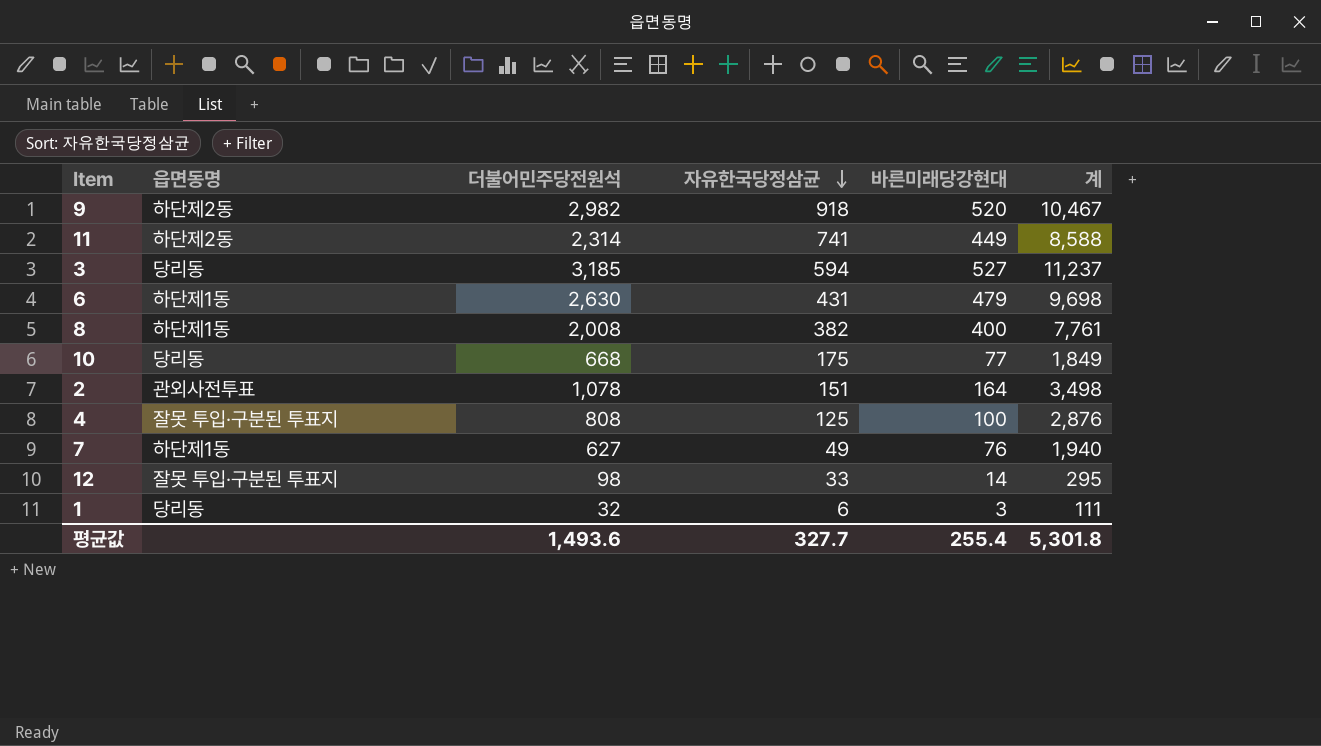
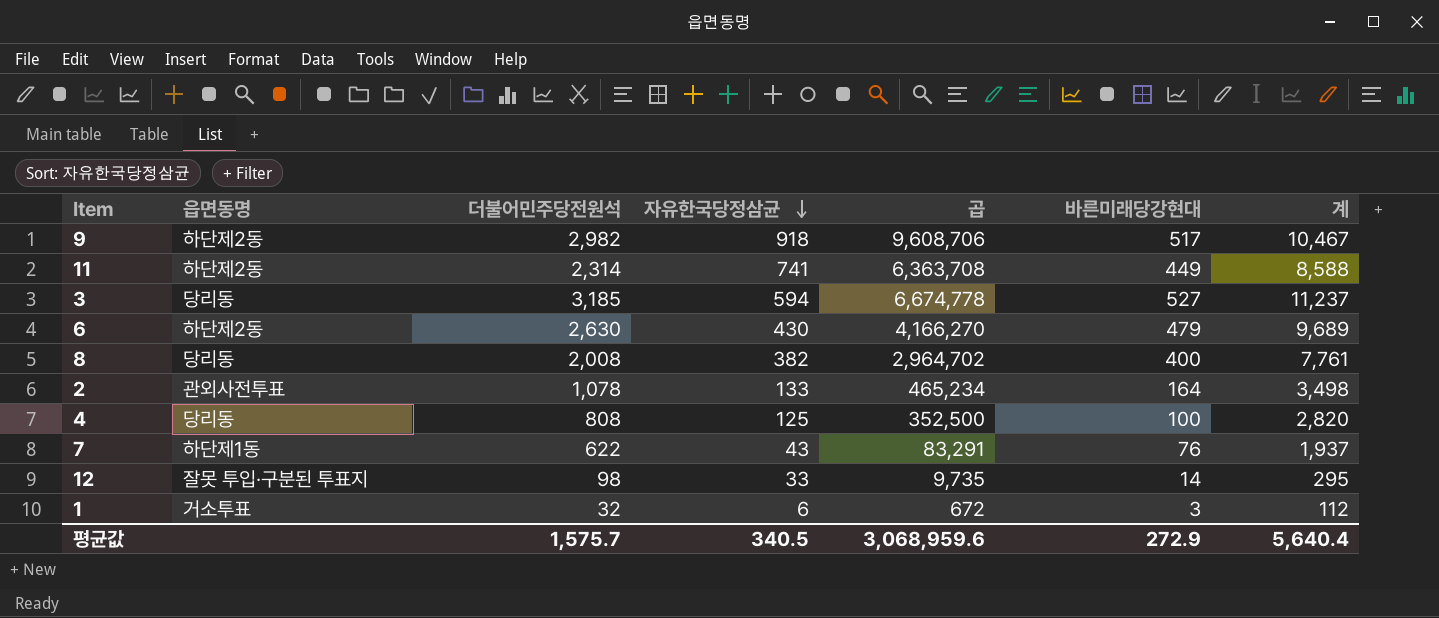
column 곱 | formula: none -> [자유한국당정삼균] * [계]
row 10: 당리동 | 668 | 175 | 77 | 1,849 -> none
9 | 바른미래당강현대: 520 -> 517
6 | 읍면동명: 하단제1동 -> 하단제2동
6 | 자유한국당정삼균: 431 -> 430
6 | 계: 9,698 -> 9,689
8 | 읍면동명: 하단제1동 -> 당리동
2 | 자유한국당정삼균: 151 -> 133
4 | 읍면동명: 잘못 투입·구분된 투표지 -> 당리동
4 | 계: 2,876 -> 2,820
7 | 더불어민주당전원석: 627 -> 622
7 | 자유한국당정삼균: 49 -> 43
7 | 계: 1,940 -> 1,937
1 | 읍면동명: 당리동 -> 거소투표
1 | 계: 111 -> 112
평균값 | 더불어민주당전원석: 1,493.6 -> 1,575.7
평균값 | 자유한국당정삼균: 327.7 -> 340.5
평균값 | 바른미래당강현대: 255.4 -> 272.9
평균값 | 계: 5,301.8 -> 5,640.4

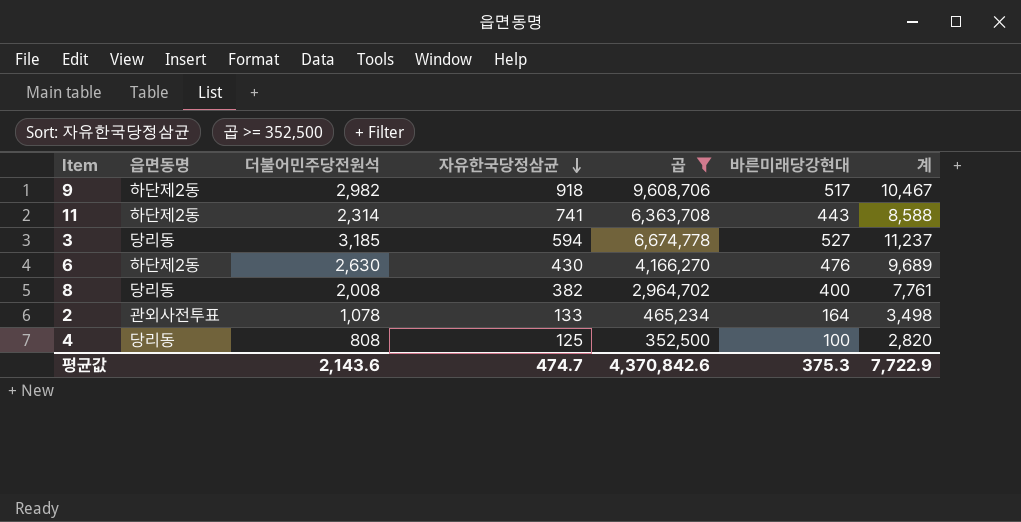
filter: none -> 곱 >= 352,500
11 | 바른미래당강현대: 449 -> 443
6 | 바른미래당강현대: 479 -> 476
평균값 | 더불어민주당전원석: 1,575.7 -> 2,143.6
평균값 | 자유한국당정삼균: 340.5 -> 474.7
평균값 | 곱: 3,068,959.6 -> 4,370,842.6
평균값 | 바른미래당강현대: 272.9 -> 375.3
평균값 | 계: 5,640.4 -> 7,722.9

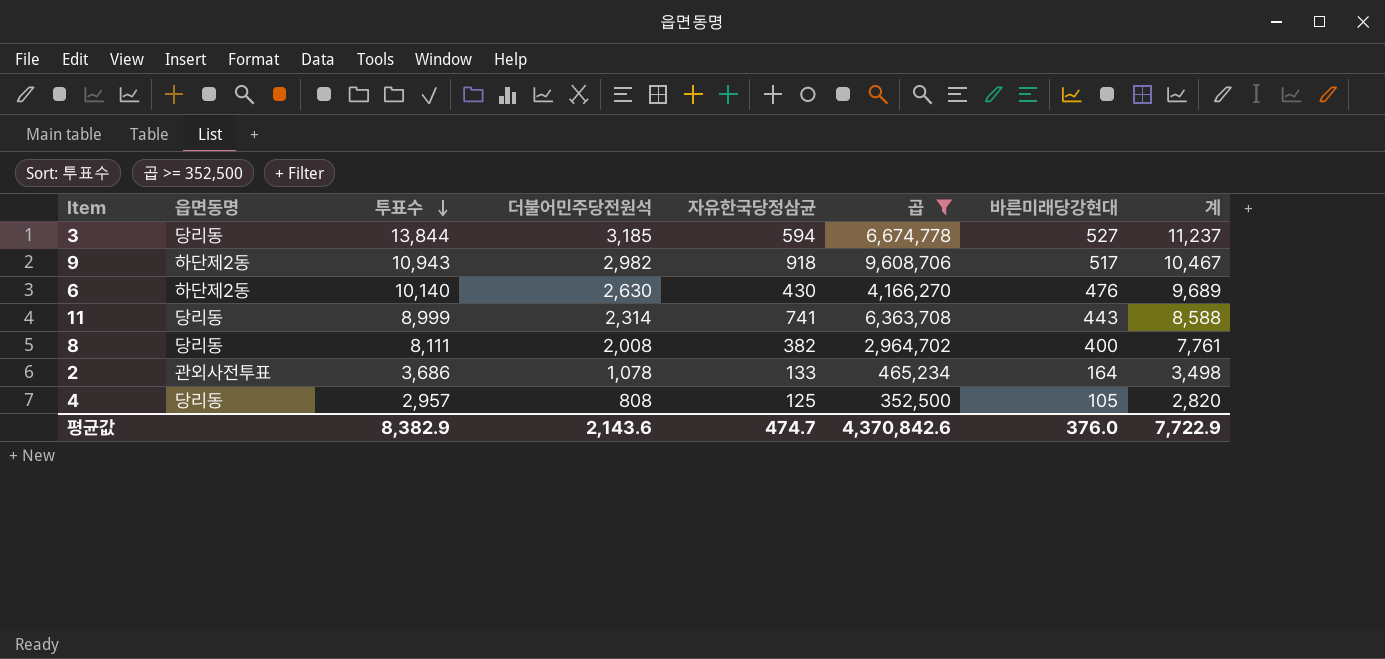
row order: 자유한국당정삼균 descending -> 투표수 descending
column 투표수 | position: none -> 3
11 | 읍면동명: 하단제2동 -> 당리동
4 | 바른미래당강현대: 100 -> 105
평균값 | 바른미래당강현대: 375.3 -> 376.0

